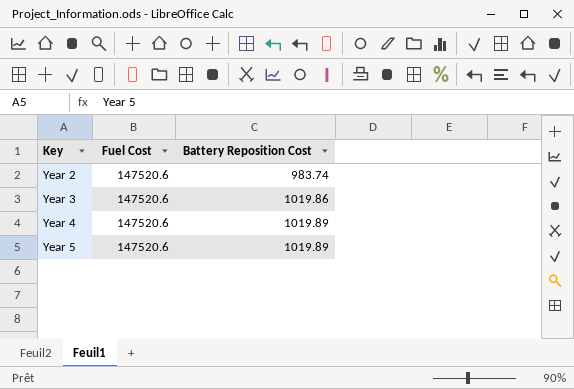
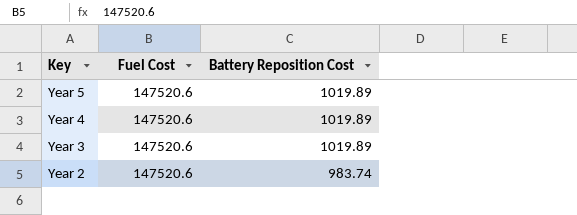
row order: Key ascending -> Key descending
Year 3 | Battery Reposition Cost: 1019.86 -> 1019.89

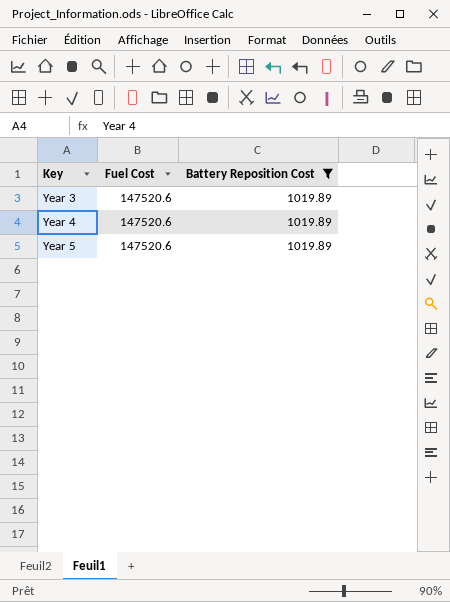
filter: none -> Battery Reposition Cost = 1019.89
row order: Key descending -> Key ascending

